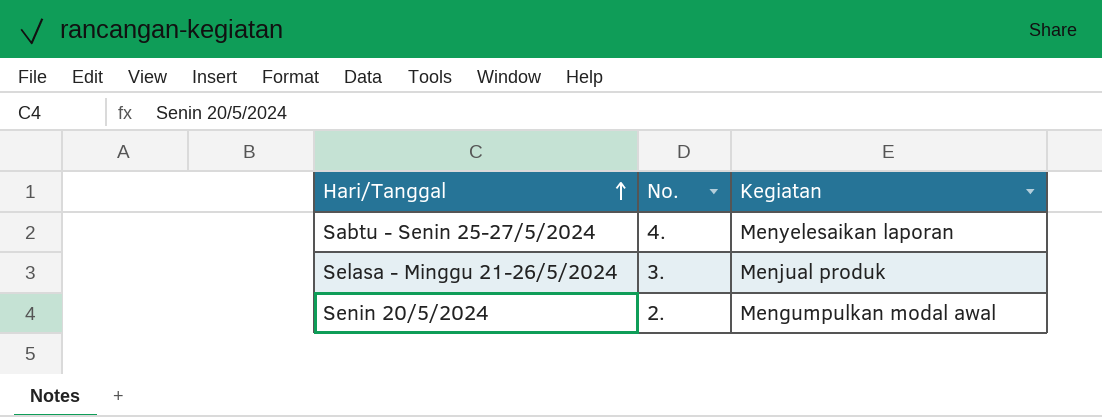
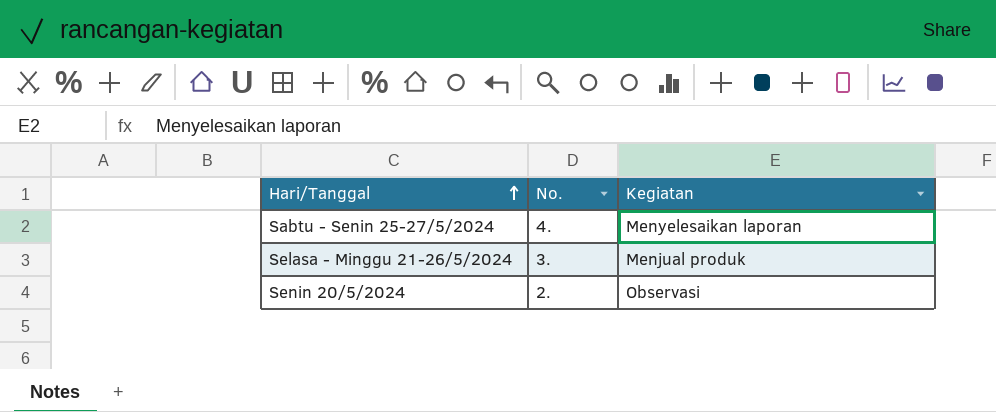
Senin 20/5/2024 | Kegiatan: Mengumpulkan modal awal -> Observasi

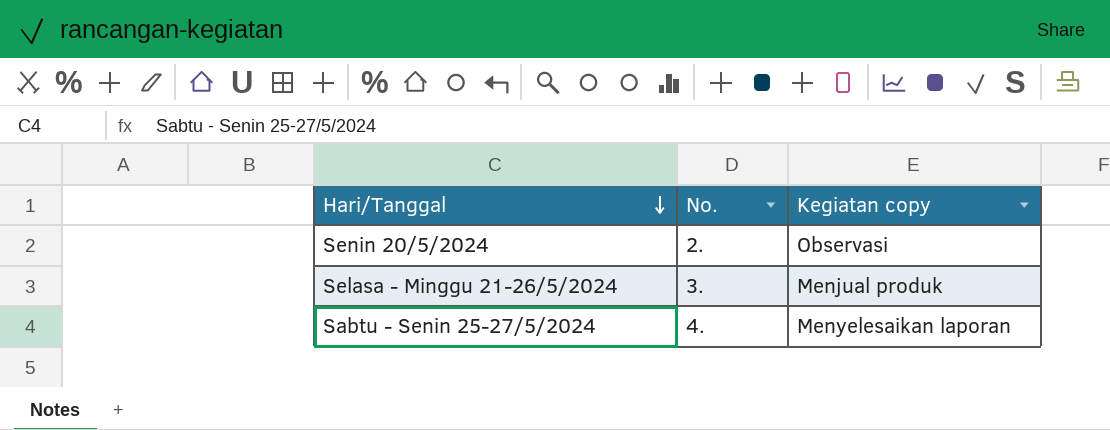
row order: Hari/Tanggal ascending -> Hari/Tanggal descending
column name: Kegiatan -> Kegiatan copy

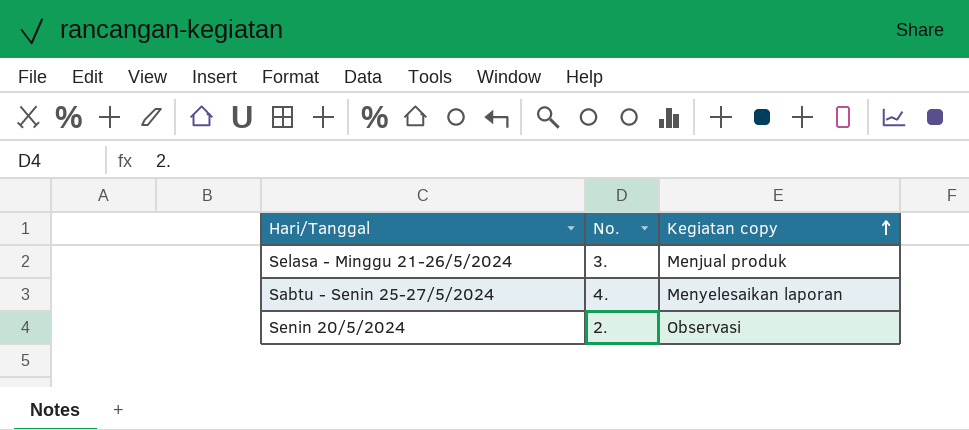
row order: Hari/Tanggal descending -> Kegiatan copy ascending

